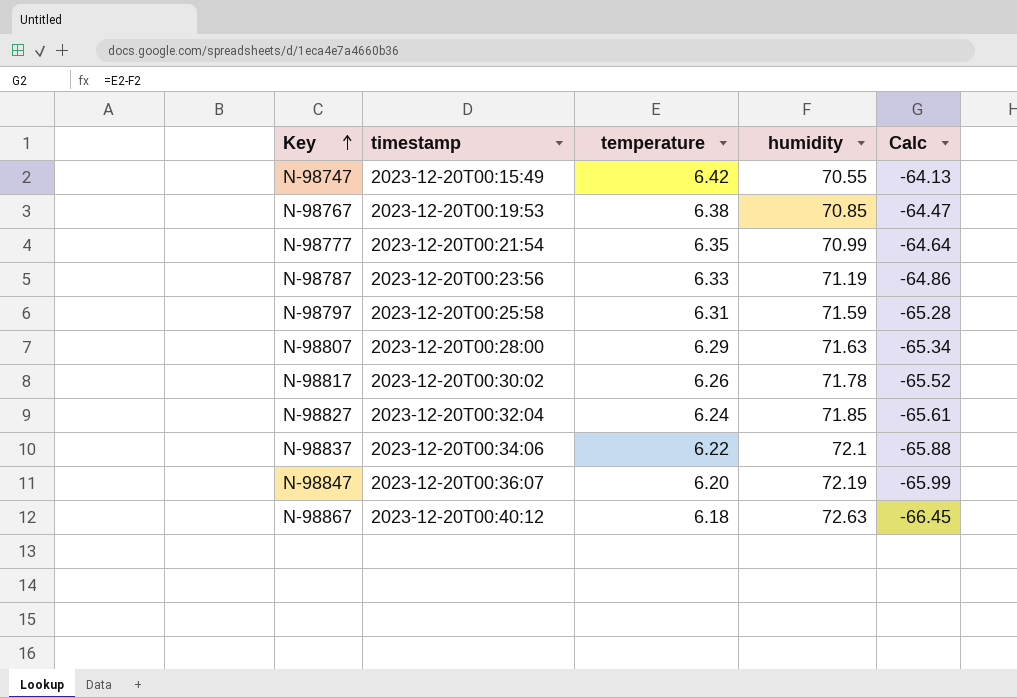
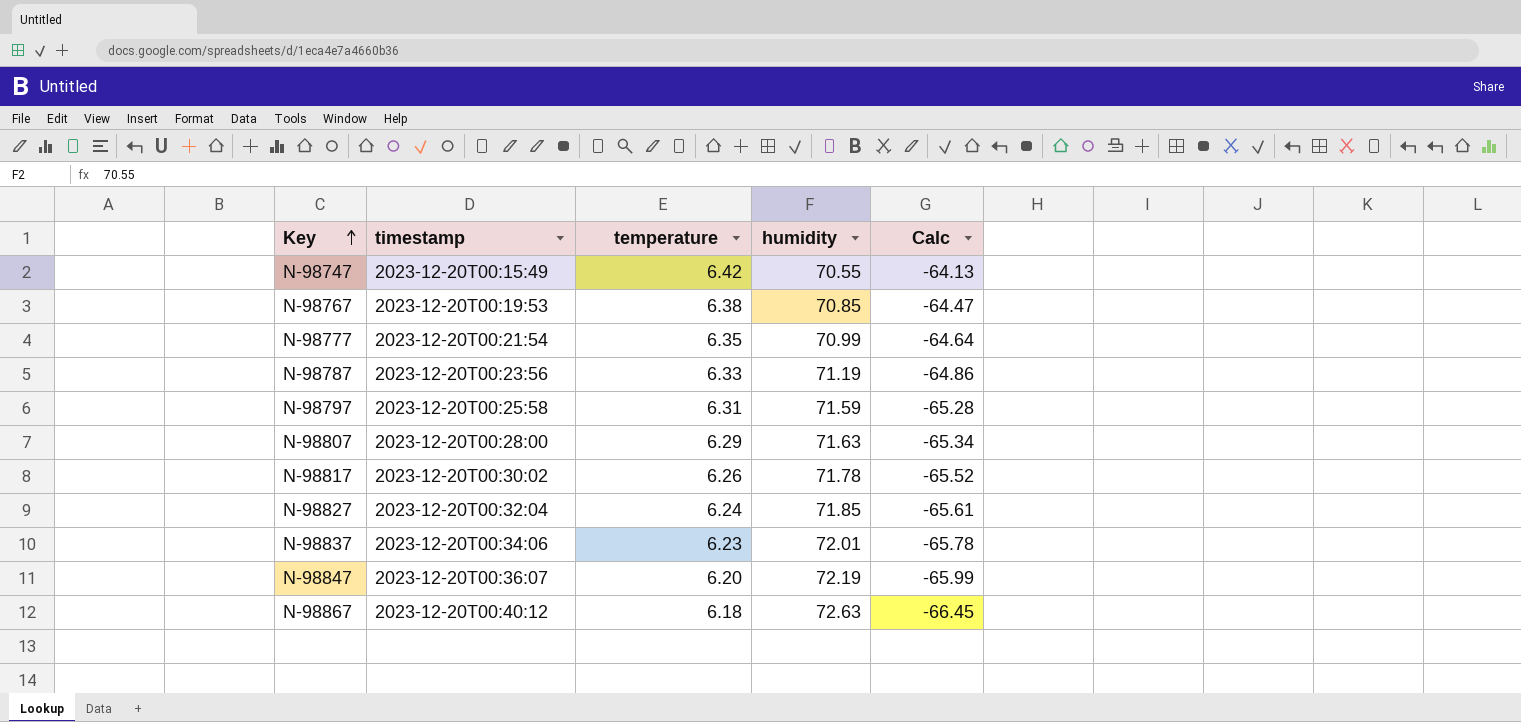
N-98837 | temperature: 6.22 -> 6.23
N-98837 | humidity: 72.1 -> 72.01
N-98837 | Calc: -65.88 -> -65.78

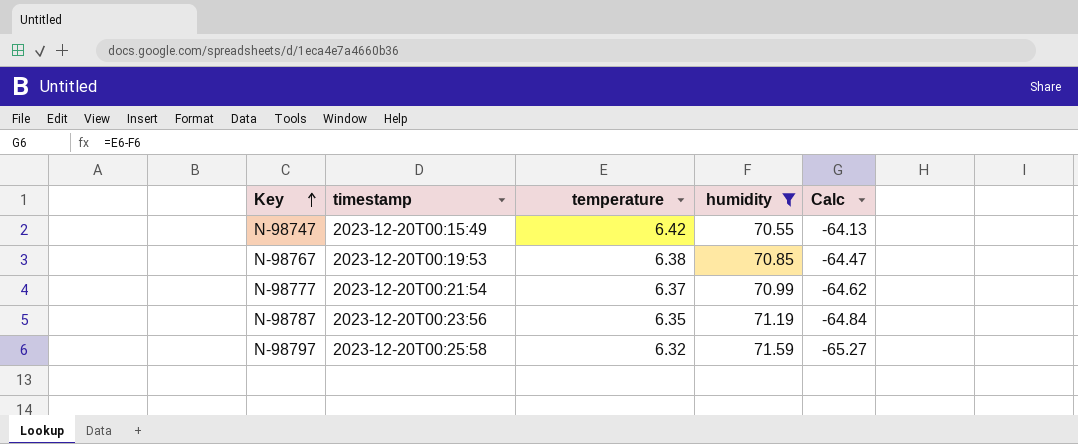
filter: none -> humidity <= 71.59
N-98777 | temperature: 6.35 -> 6.37
N-98777 | Calc: -64.64 -> -64.62
N-98787 | temperature: 6.33 -> 6.35
N-98787 | Calc: -64.86 -> -64.84
N-98797 | temperature: 6.31 -> 6.32
N-98797 | Calc: -65.28 -> -65.27

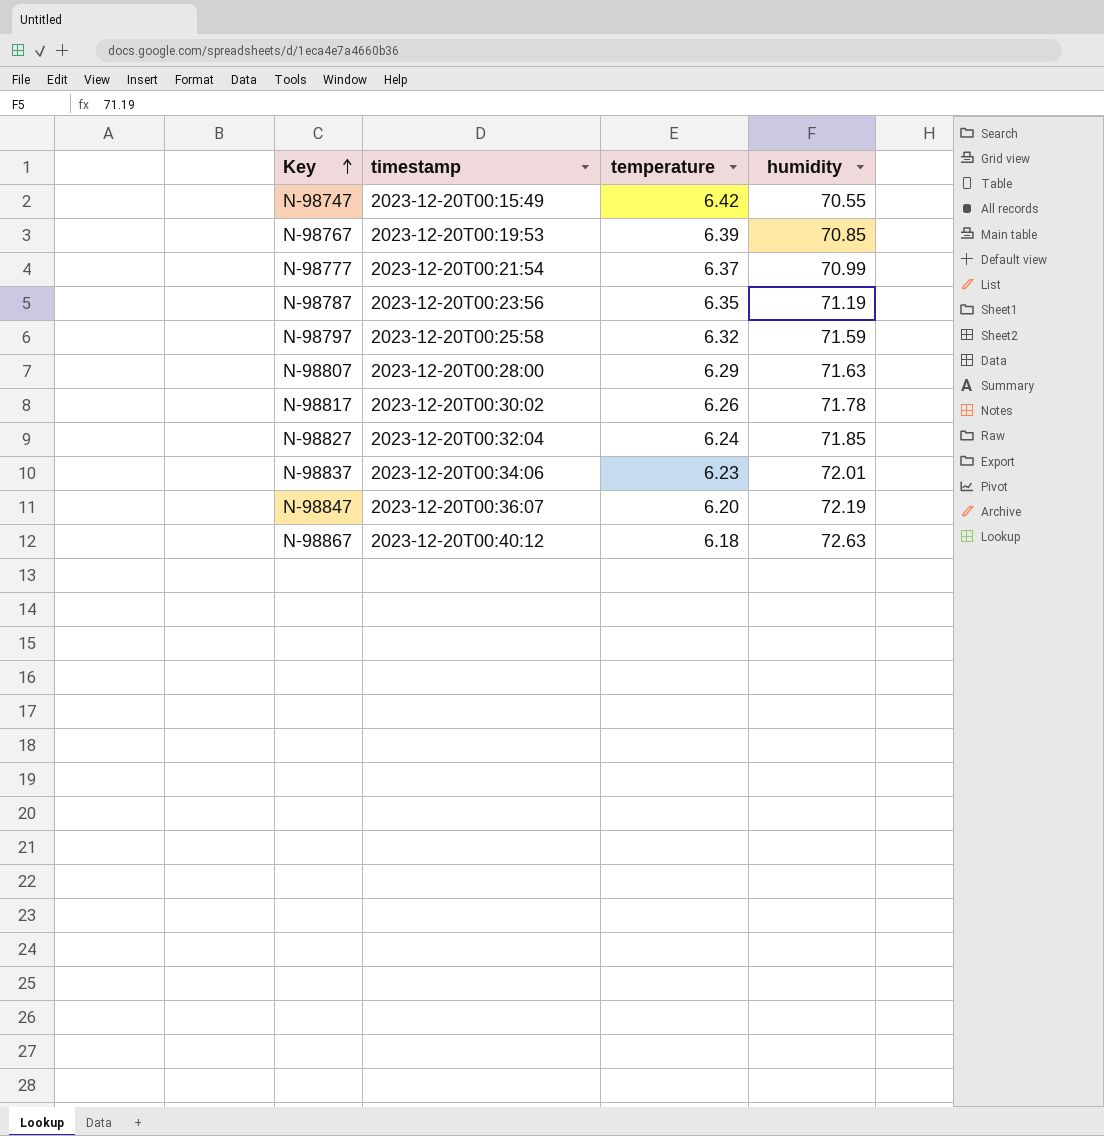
filter: humidity <= 71.59 -> none
column Calc | formula: [temperature] - [humidity] -> none
N-98767 | temperature: 6.38 -> 6.39

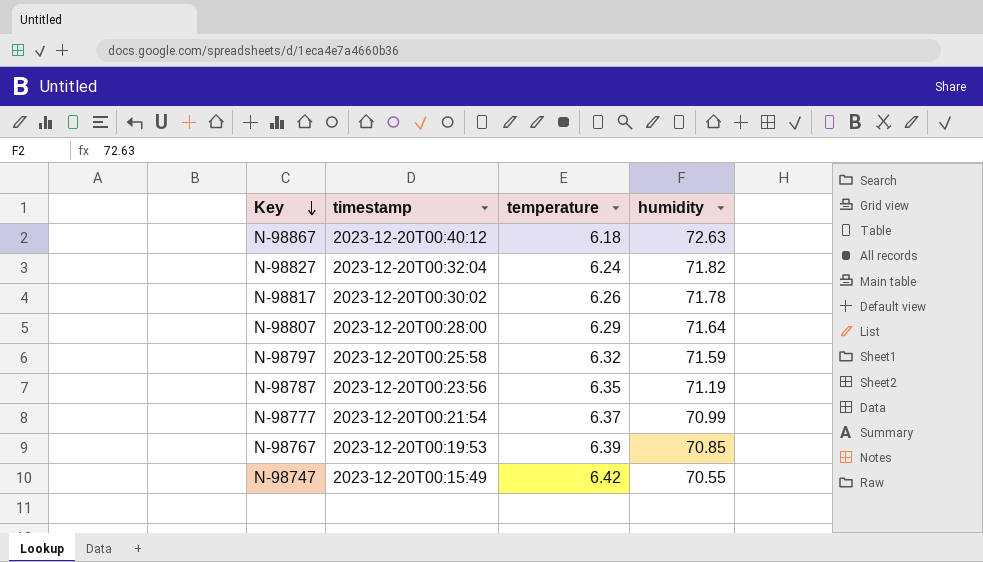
row order: Key ascending -> Key descending
row N-98837: 2023-12-20T00:34:06 | 6.23 | 72.01 -> none
row N-98847: 2023-12-20T00:36:07 | 6.20 | 72.19 -> none
N-98827 | humidity: 71.85 -> 71.82
N-98807 | humidity: 71.63 -> 71.64

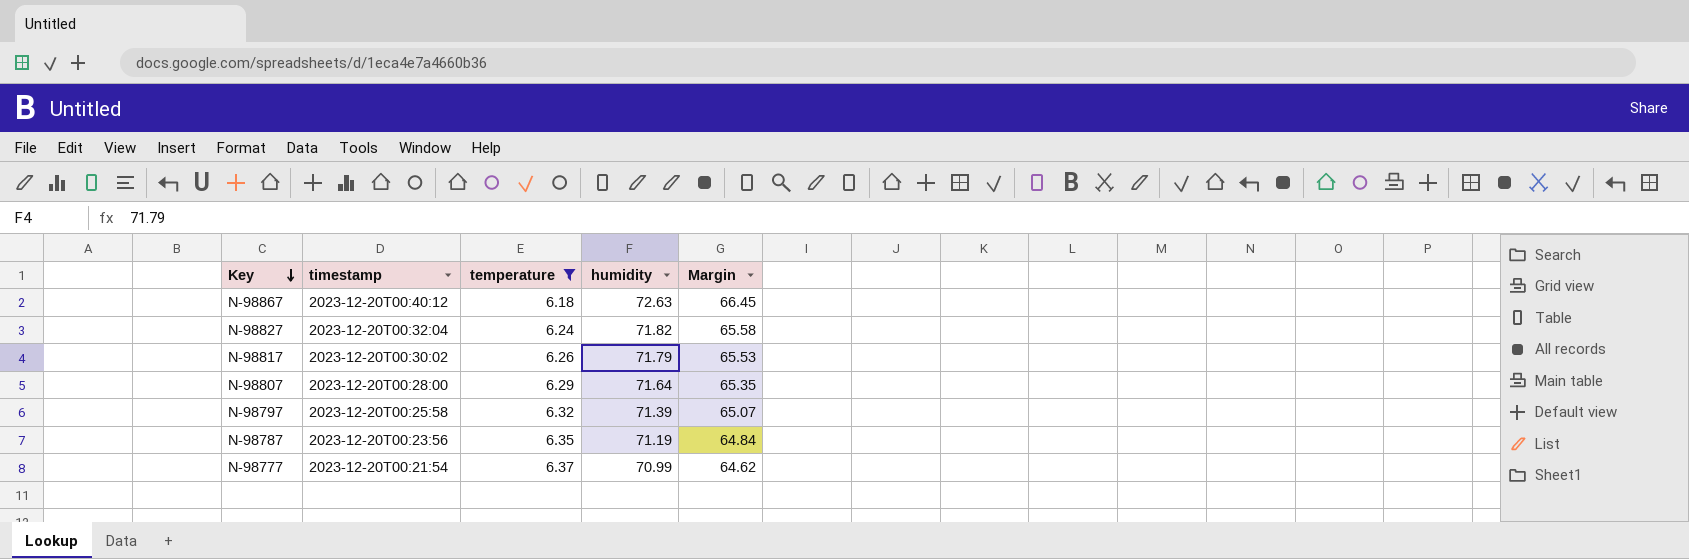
filter: none -> temperature <= 6.37
column Margin | formula: none -> [humidity] - [temperature]
N-98817 | humidity: 71.78 -> 71.79
N-98797 | humidity: 71.59 -> 71.39

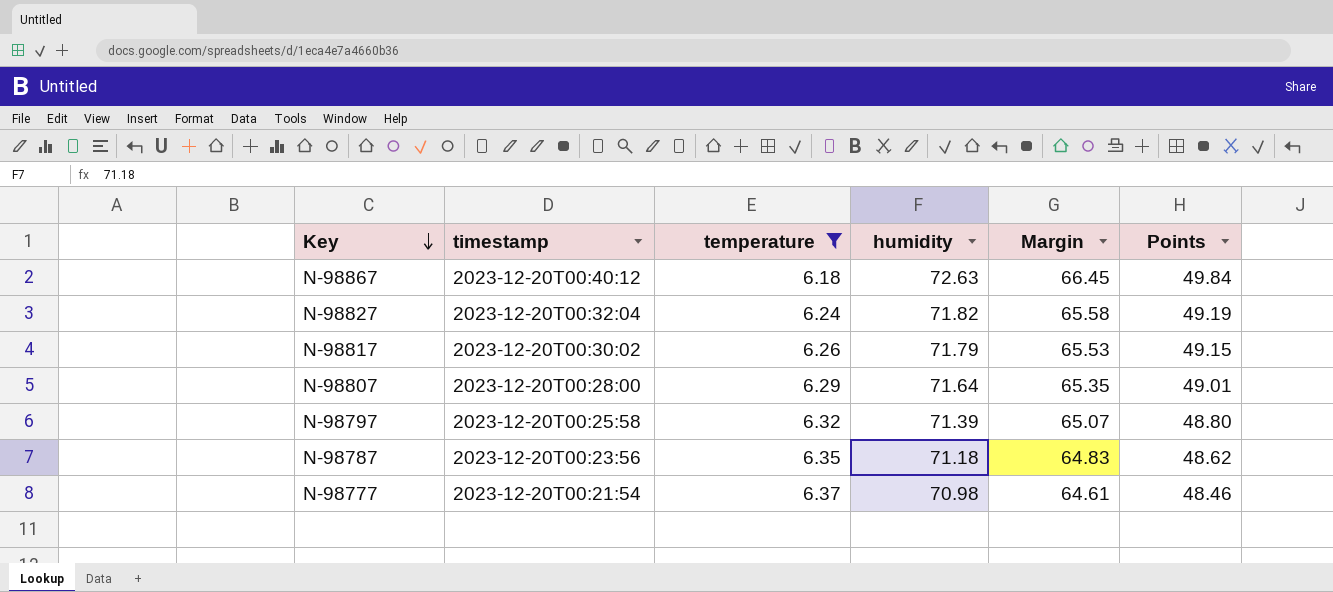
column Points | formula: none -> [Margin] * 0.75
N-98787 | humidity: 71.19 -> 71.18
N-98787 | Margin: 64.84 -> 64.83
N-98777 | humidity: 70.99 -> 70.98
N-98777 | Margin: 64.62 -> 64.61

